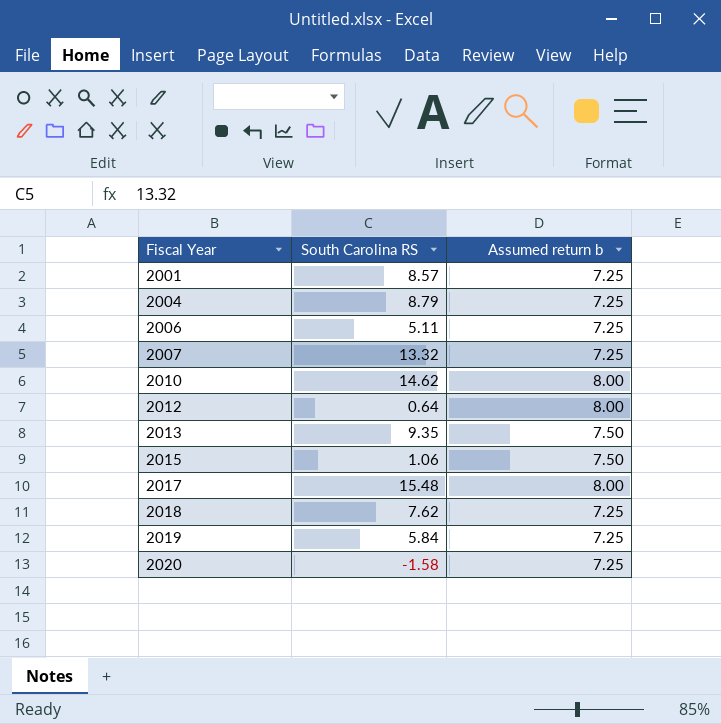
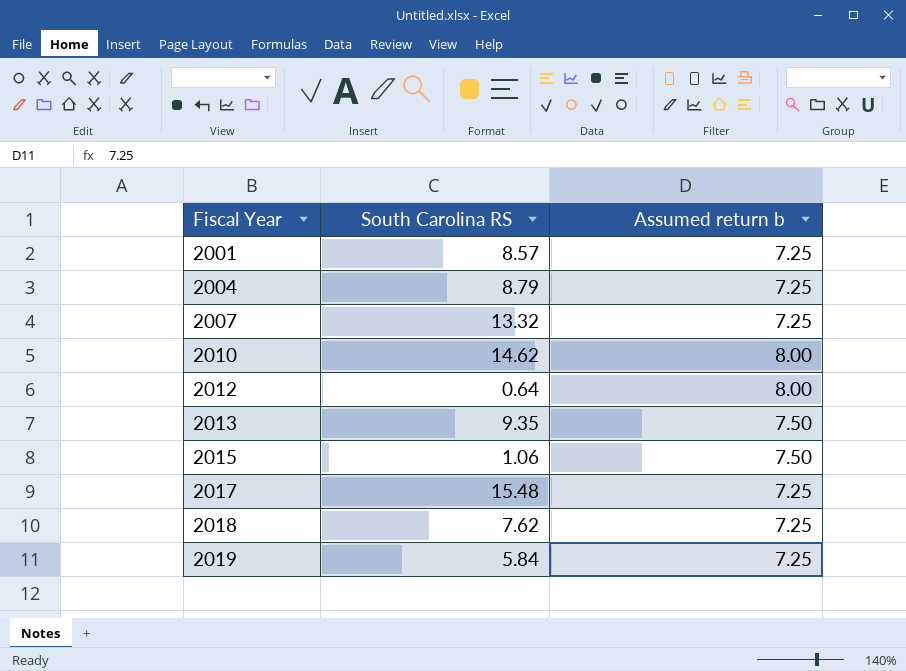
row 2006: 5.11 | 7.25 -> none
row 2020: -1.58 | 7.25 -> none
2017 | Assumed return b: 8.00 -> 7.25

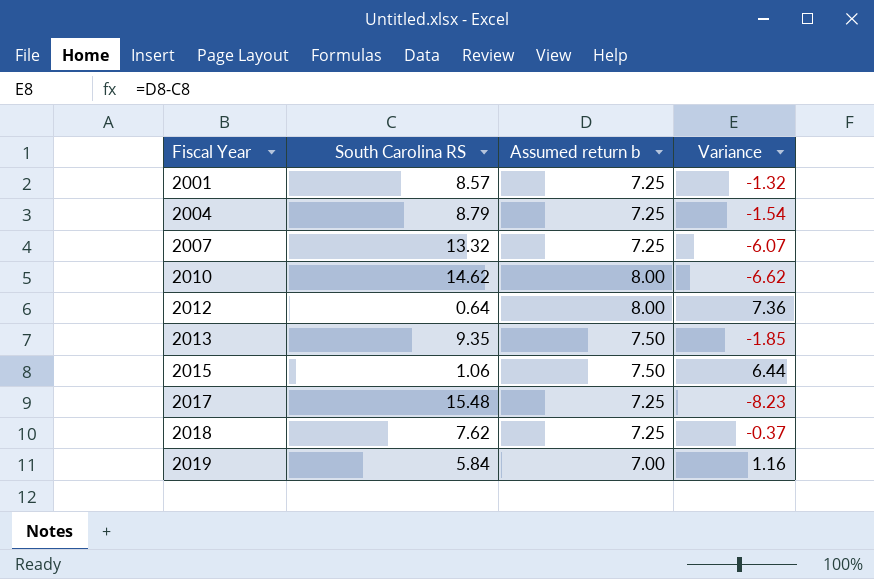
column Variance | formula: none -> [Assumed return b] - [South Carolina RS]
2019 | Assumed return b: 7.25 -> 7.00

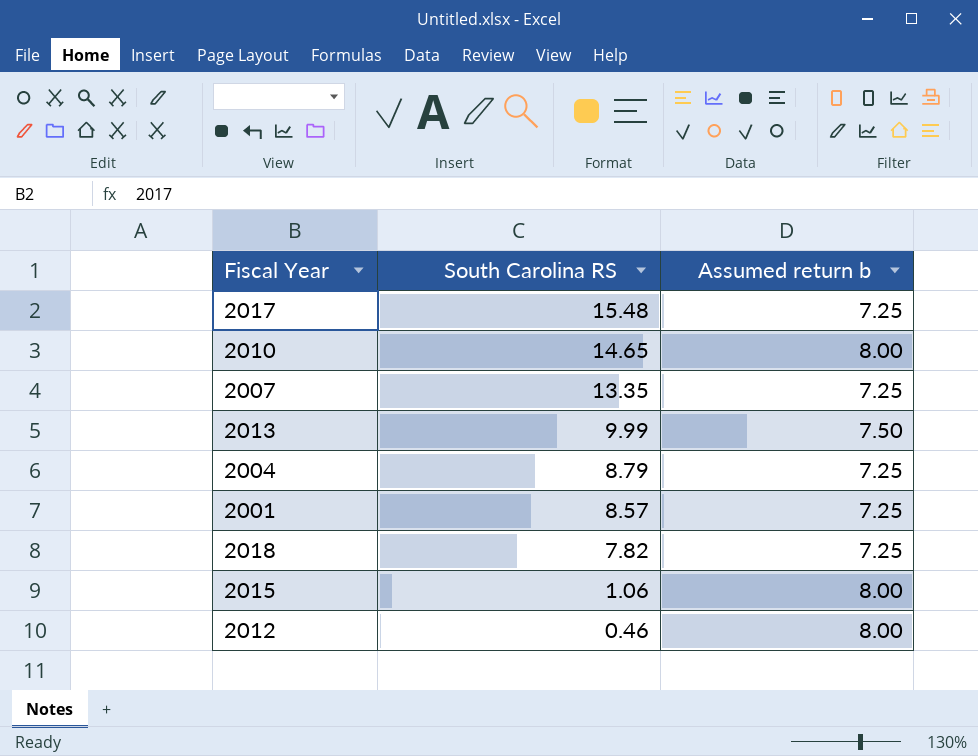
row order: Fiscal Year ascending -> South Carolina RS descending
column Variance | formula: [Assumed return b] - [South Carolina RS] -> none
row 2019: 5.84 | 7.00 | 1.16 -> none
2010 | South Carolina RS: 14.62 -> 14.65
2007 | South Carolina RS: 13.32 -> 13.35
2013 | South Carolina RS: 9.35 -> 9.99
2018 | South Carolina RS: 7.62 -> 7.82
2015 | Assumed return b: 7.50 -> 8.00
2012 | South Carolina RS: 0.64 -> 0.46

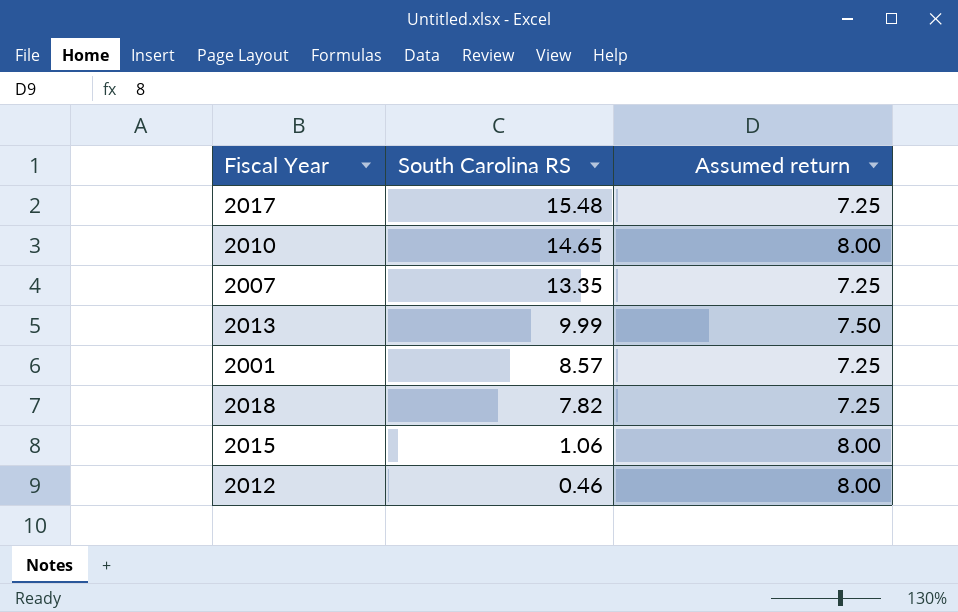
column name: Assumed return b -> Assumed return
row 2004: 8.79 | 7.25 -> none

